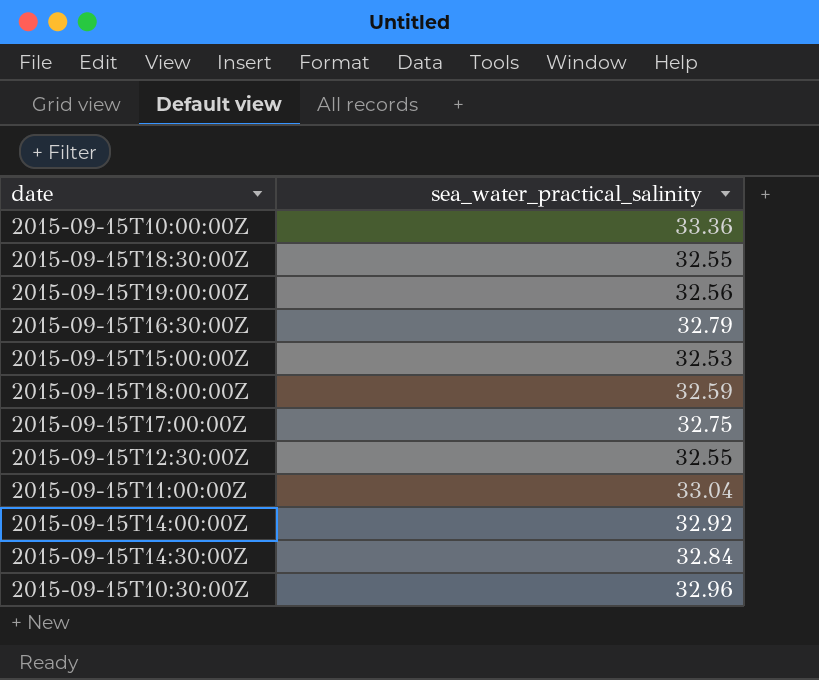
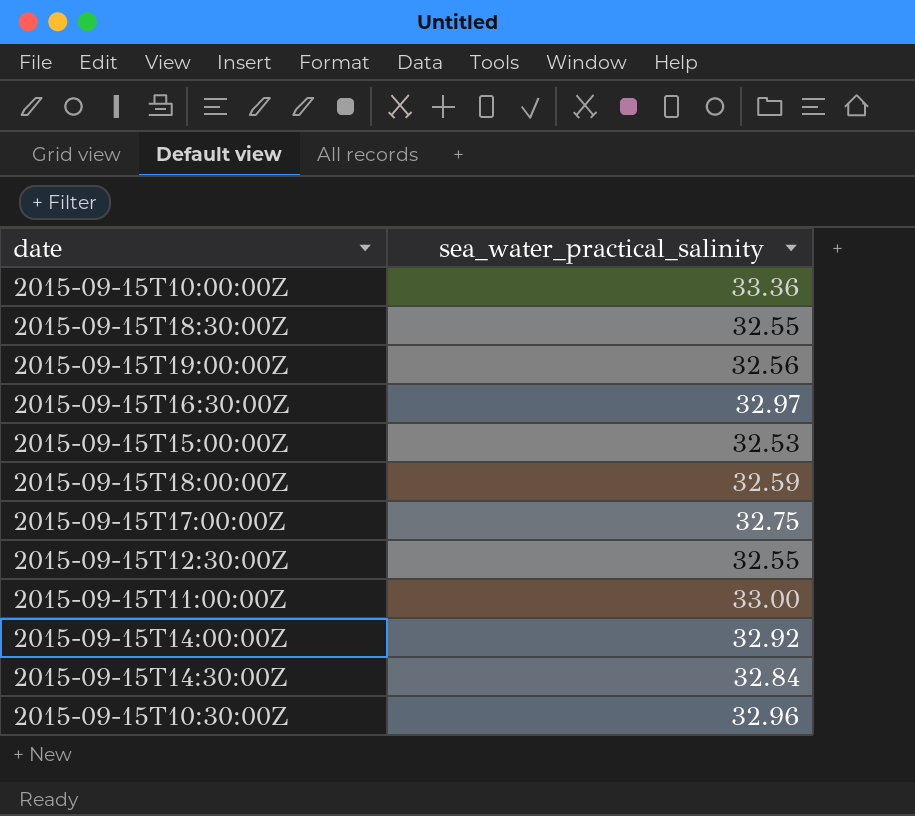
2015-09-15T16:30:00Z | sea_water_practical_salinity: 32.79 -> 32.97
2015-09-15T11:00:00Z | sea_water_practical_salinity: 33.04 -> 33.00

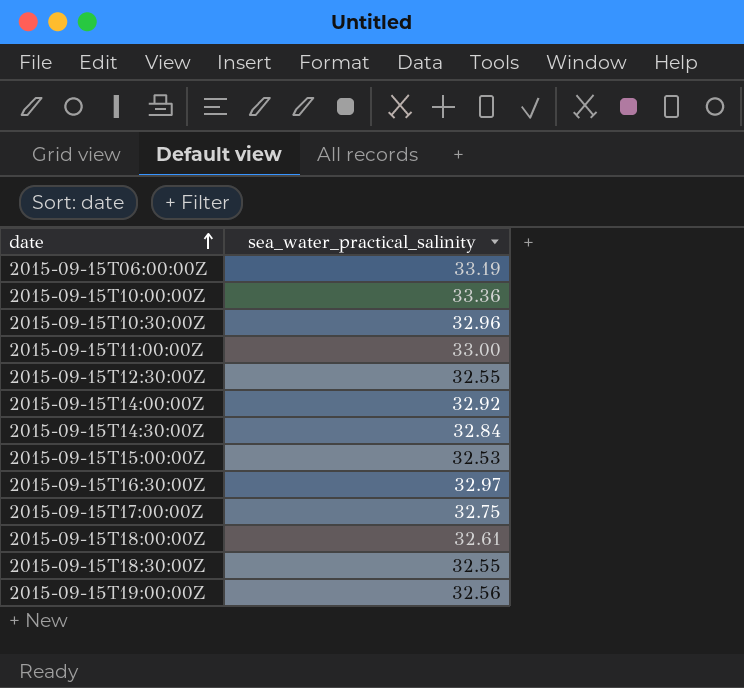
row order: none -> date ascending
row 2015-09-15T06:00:00Z: none -> 33.19
2015-09-15T18:00:00Z | sea_water_practical_salinity: 32.59 -> 32.61

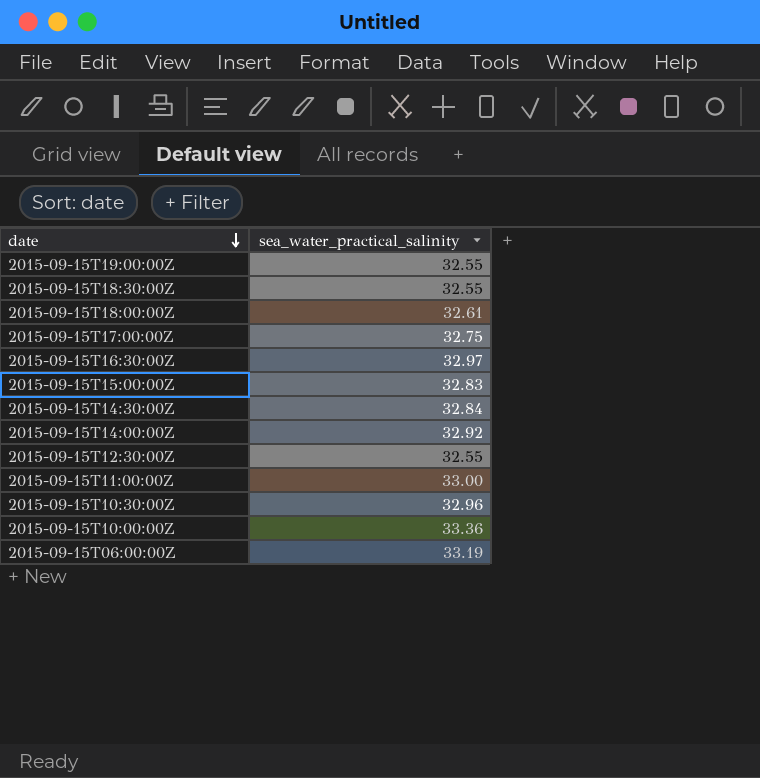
row order: date ascending -> date descending
2015-09-15T19:00:00Z | sea_water_practical_salinity: 32.56 -> 32.55
2015-09-15T15:00:00Z | sea_water_practical_salinity: 32.53 -> 32.83

